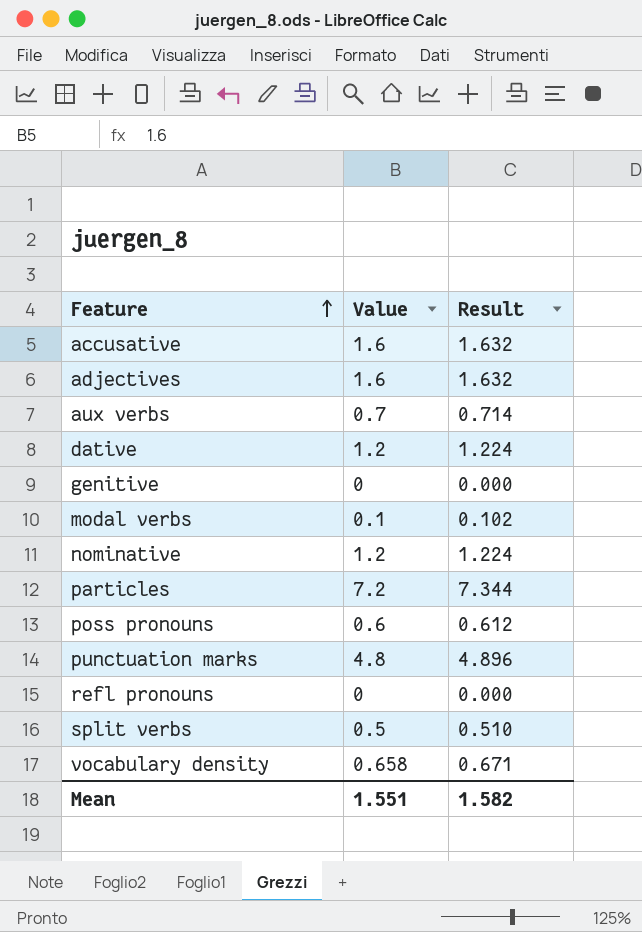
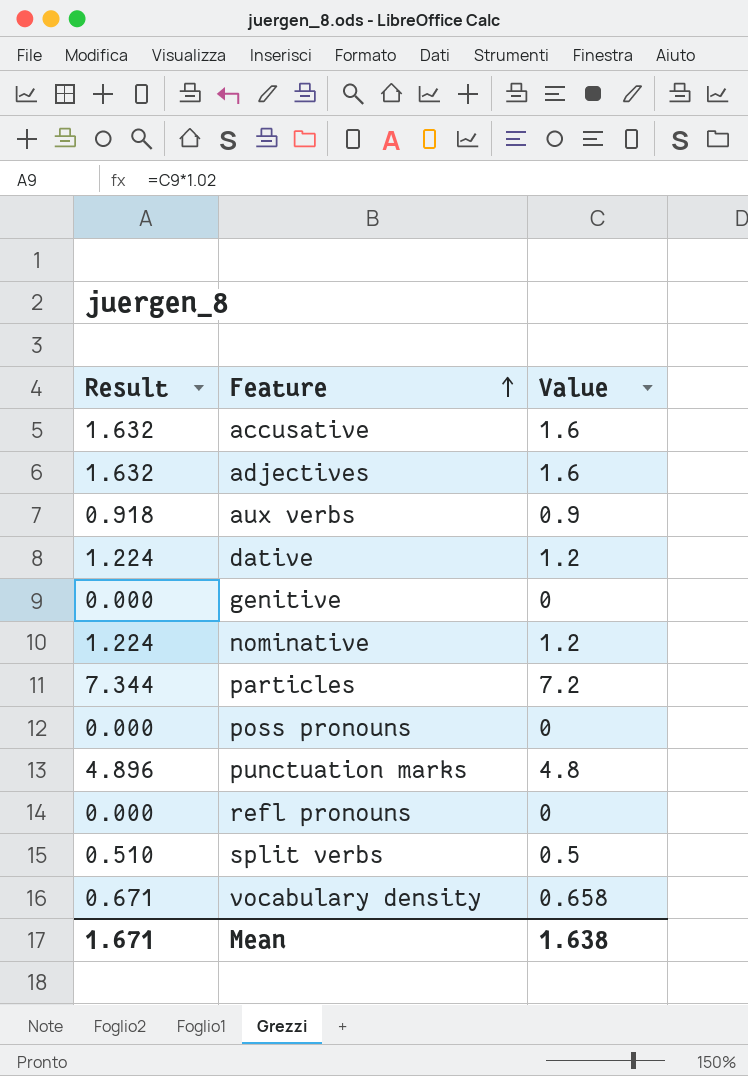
column Result | position: 3 -> 1
row modal verbs: 0.1 | 0.102 -> none
aux verbs | Result: 0.714 -> 0.918
aux verbs | Value: 0.7 -> 0.9
poss pronouns | Result: 0.612 -> 0.000
poss pronouns | Value: 0.6 -> 0
Mean | Result: 1.582 -> 1.671
Mean | Value: 1.551 -> 1.638

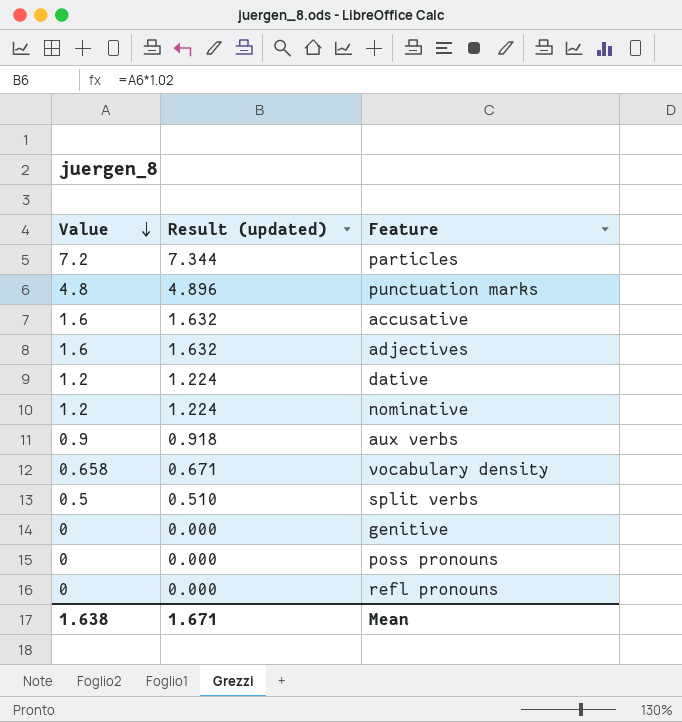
row order: Feature ascending -> Value descending
column Value | position: 3 -> 1
column name: Result -> Result (updated)

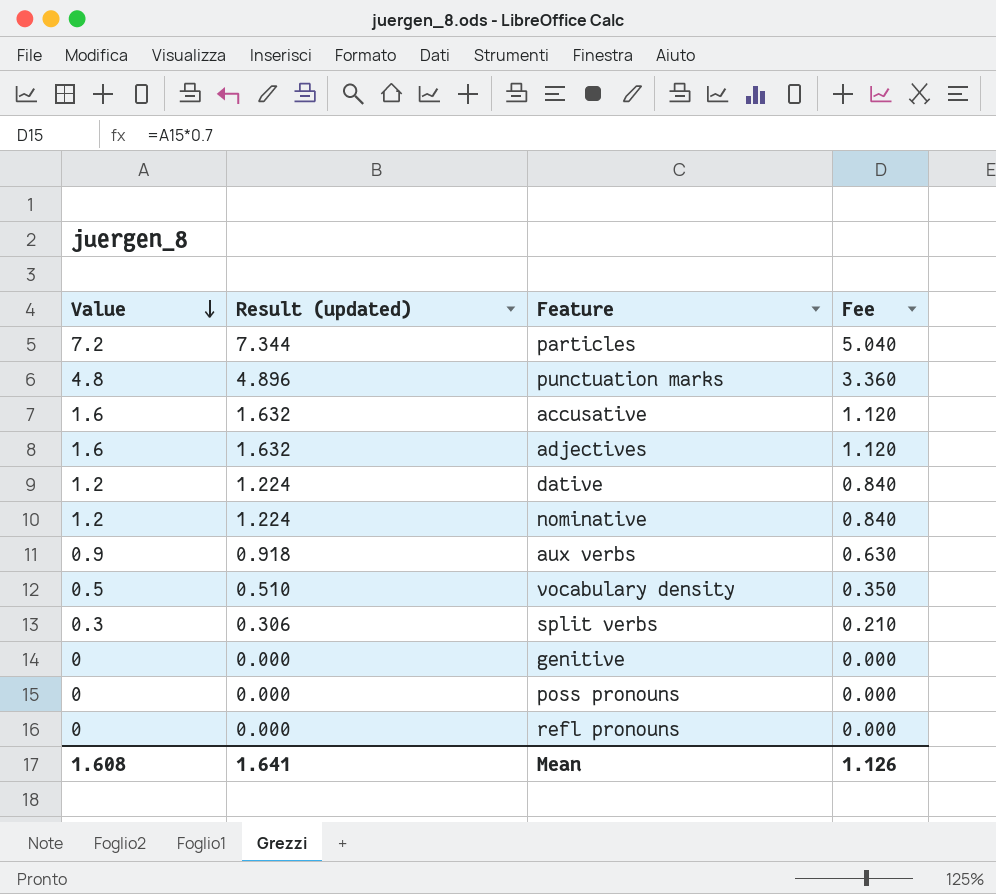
column Fee | formula: none -> [Value] * 0.7
vocabulary density | Value: 0.658 -> 0.5
vocabulary density | Result (updated): 0.671 -> 0.510
split verbs | Value: 0.5 -> 0.3
split verbs | Result (updated): 0.510 -> 0.306
Mean | Value: 1.638 -> 1.608
Mean | Result (updated): 1.671 -> 1.641

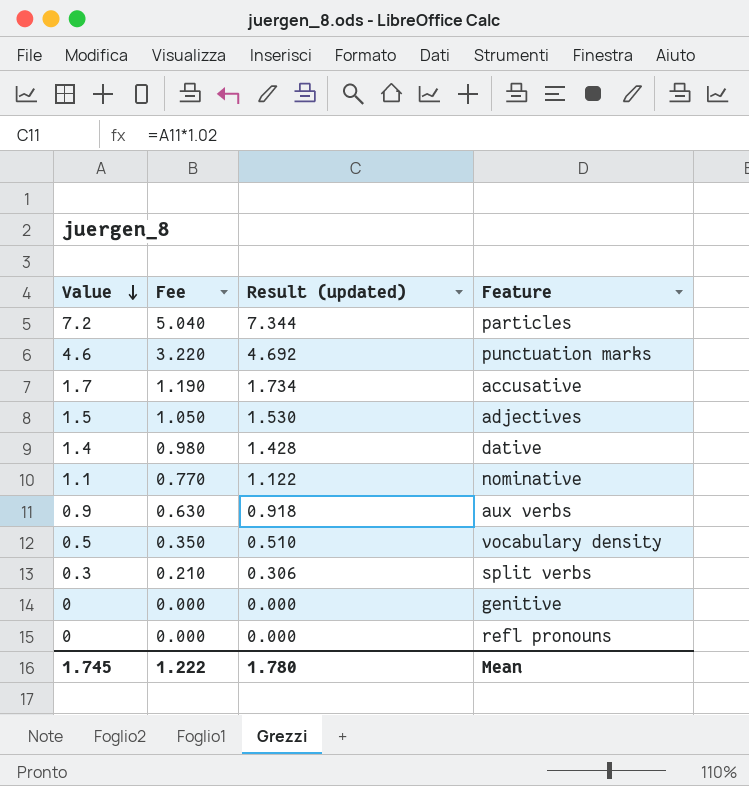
column Fee | position: 4 -> 2
row poss pronouns: 0 | 0.000 | 0.000 -> none
punctuation marks | Value: 4.8 -> 4.6
punctuation marks | Fee: 3.360 -> 3.220
punctuation marks | Result (updated): 4.896 -> 4.692
accusative | Value: 1.6 -> 1.7
accusative | Fee: 1.120 -> 1.190
accusative | Result (updated): 1.632 -> 1.734
adjectives | Value: 1.6 -> 1.5
adjectives | Fee: 1.120 -> 1.050
adjectives | Result (updated): 1.632 -> 1.530
dative | Value: 1.2 -> 1.4
dative | Fee: 0.840 -> 0.980
dative | Result (updated): 1.224 -> 1.428
nominative | Value: 1.2 -> 1.1
nominative | Fee: 0.840 -> 0.770
nominative | Result (updated): 1.224 -> 1.122
Mean | Value: 1.608 -> 1.745
Mean | Fee: 1.126 -> 1.222
Mean | Result (updated): 1.641 -> 1.780

